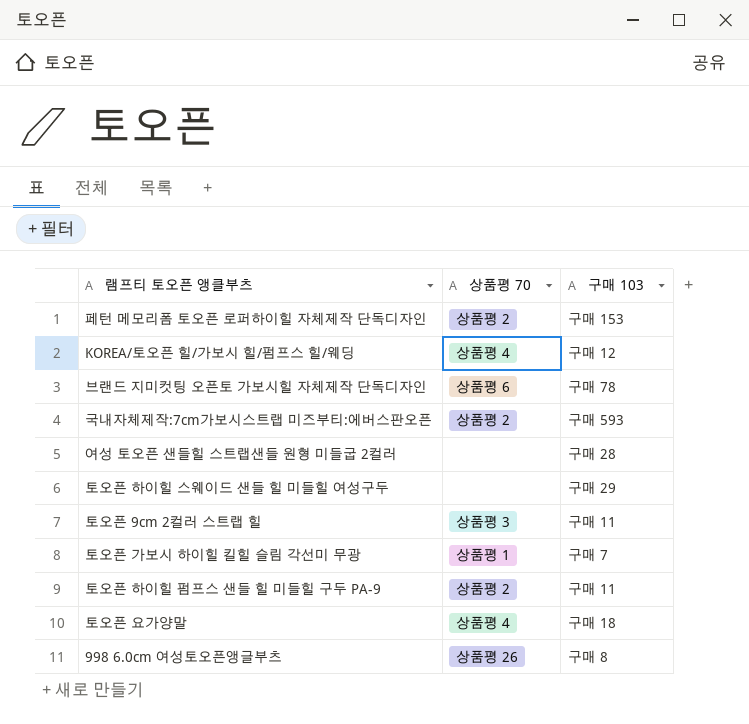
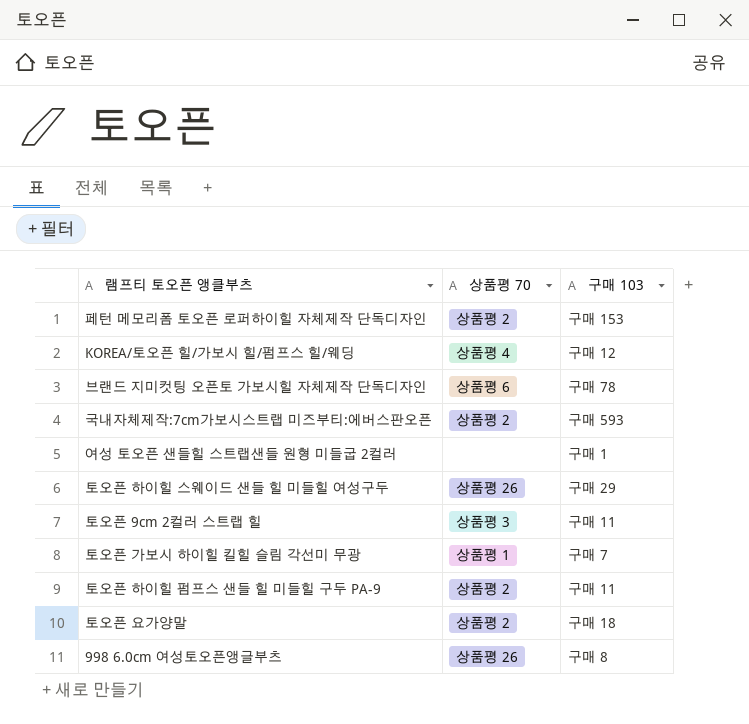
여성 토오픈 샌들힐 스트랩샌들 원형 미들굽 2컬러 | 구매 103: 구매 28 -> 구매 1
토오픈 하이힐 스웨이드 샌들 힐 미들힐 여성구두 | 상품평 70: none -> 상품평 26
토오픈 요가양말 | 상품평 70: 상품평 4 -> 상품평 2

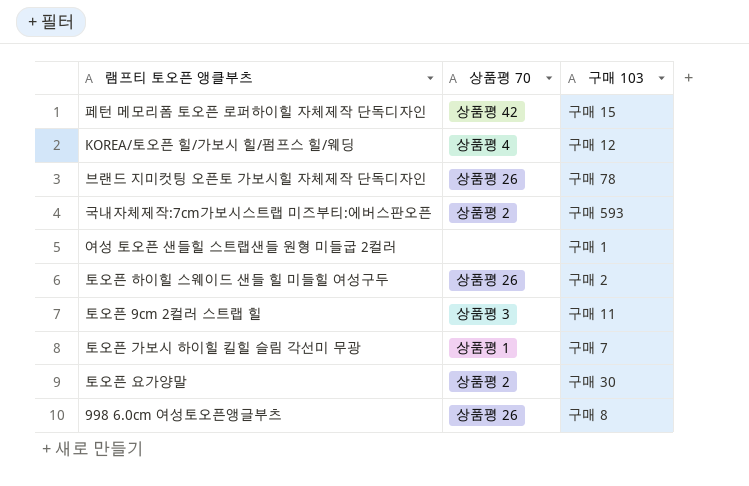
row 토오픈 하이힐 펌프스 샌들 힐 미들힐 구두 PA-9: 상품평 2 | 구매 11 -> none
페턴 메모리폼 토오픈 로퍼하이힐 자체제작 단독디자인 | 상품평 70: 상품평 2 -> 상품평 42
페턴 메모리폼 토오픈 로퍼하이힐 자체제작 단독디자인 | 구매 103: 구매 153 -> 구매 15
브랜드 지미컷팅 오픈토 가보시힐 자체제작 단독디자인 | 상품평 70: 상품평 6 -> 상품평 26
토오픈 하이힐 스웨이드 샌들 힐 미들힐 여성구두 | 구매 103: 구매 29 -> 구매 2
토오픈 요가양말 | 구매 103: 구매 18 -> 구매 30

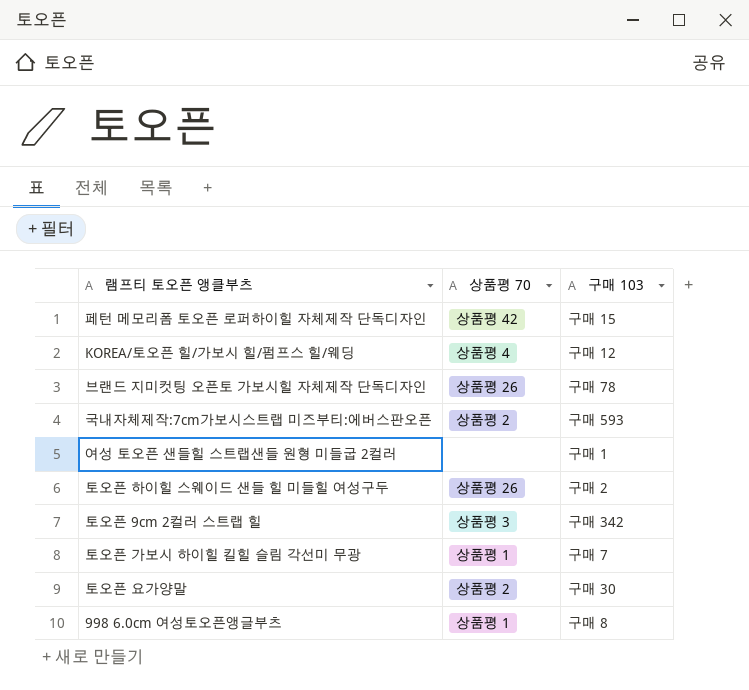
토오픈 9cm 2컬러 스트랩 힐 | 구매 103: 구매 11 -> 구매 342
998 6.0cm 여성토오픈앵글부츠 | 상품평 70: 상품평 26 -> 상품평 1

